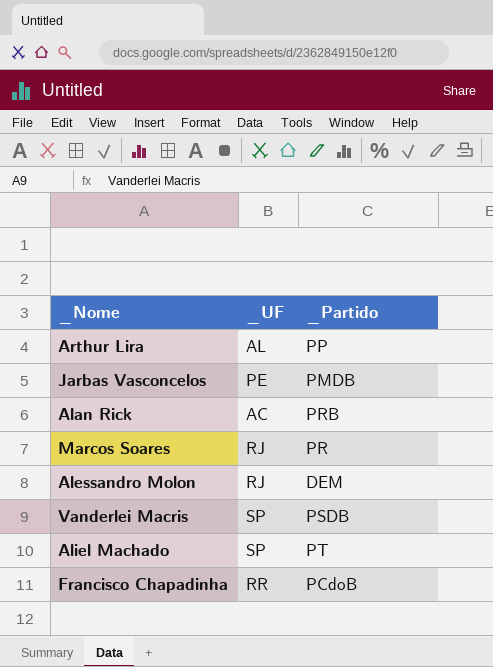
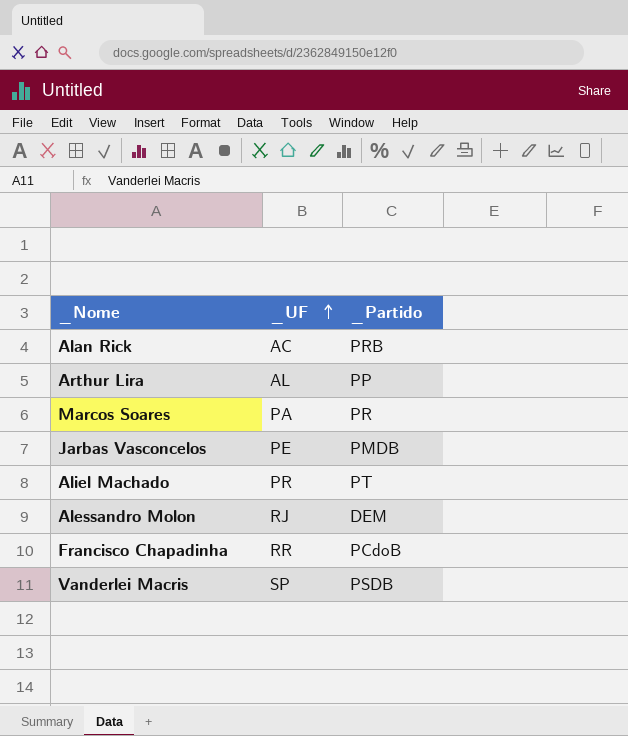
row order: none -> _UF ascending
Marcos Soares | _UF: RJ -> PA
Aliel Machado | _UF: SP -> PR

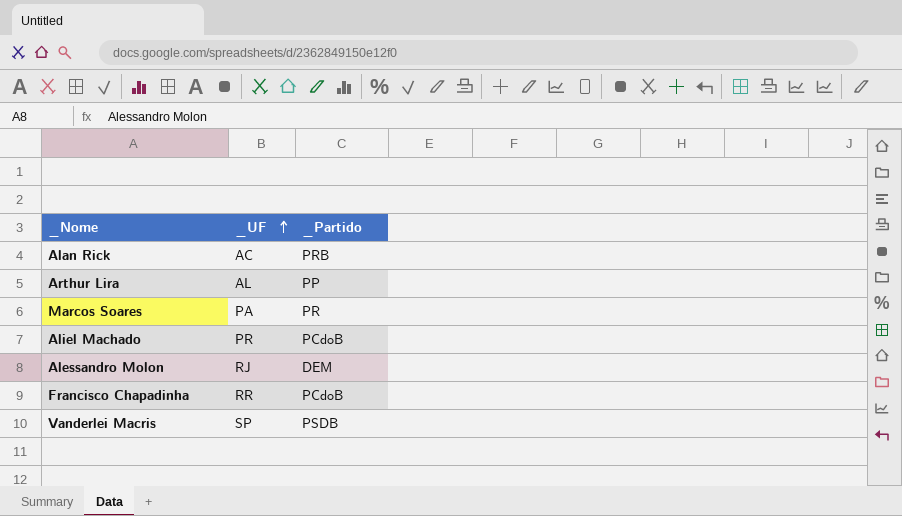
row Jarbas Vasconcelos: PE | PMDB -> none
Aliel Machado | _Partido: PT -> PCdoB

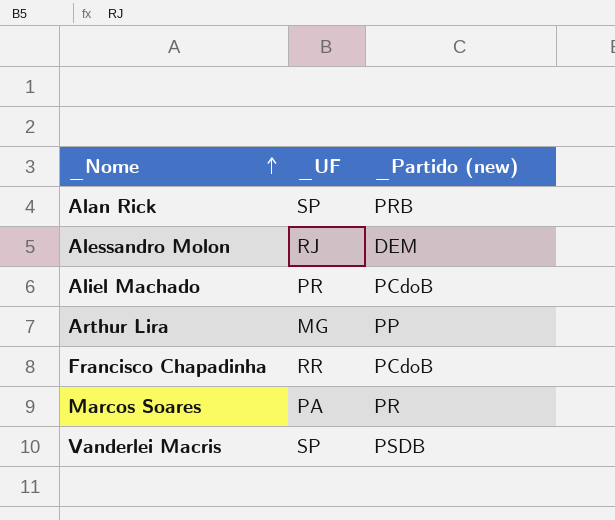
row order: _UF ascending -> _Nome ascending
column name: _Partido -> _Partido (new)
Alan Rick | _UF: AC -> SP
Arthur Lira | _UF: AL -> MG

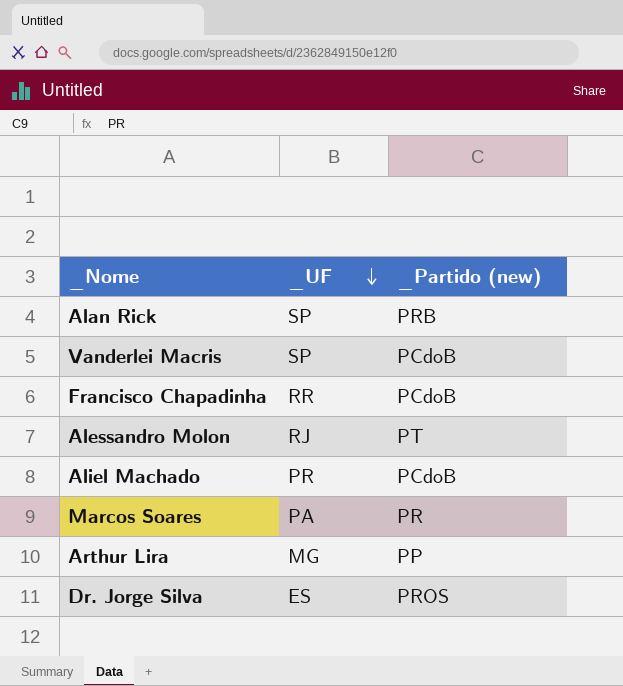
row order: _Nome ascending -> _UF descending
Vanderlei Macris | _Partido (new): PSDB -> PCdoB
Alessandro Molon | _Partido (new): DEM -> PT
row Dr. Jorge Silva: none -> ES | PROS

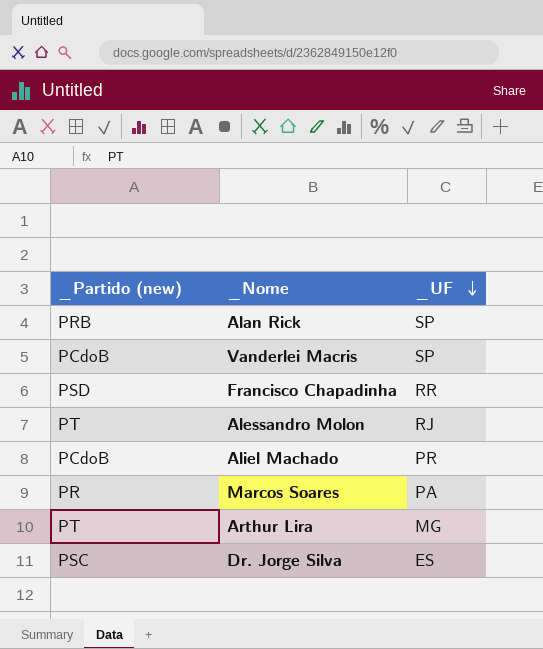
column _Partido (new) | position: 3 -> 1
Francisco Chapadinha | _Partido (new): PCdoB -> PSD
Arthur Lira | _Partido (new): PP -> PT
Dr. Jorge Silva | _Partido (new): PROS -> PSC

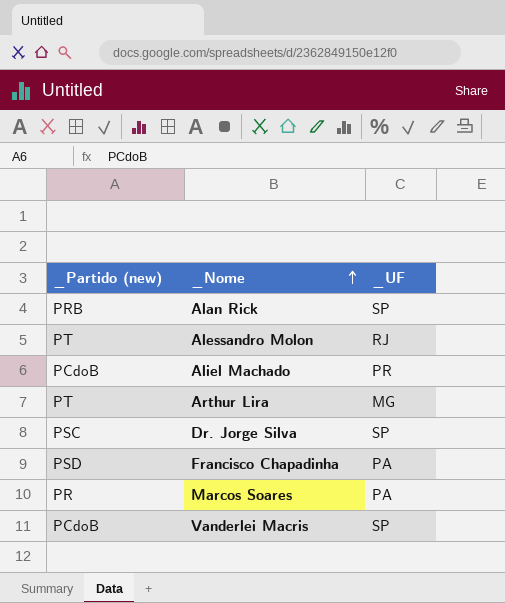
row order: _UF descending -> _Nome ascending
Dr. Jorge Silva | _UF: ES -> SP
Francisco Chapadinha | _UF: RR -> PA

